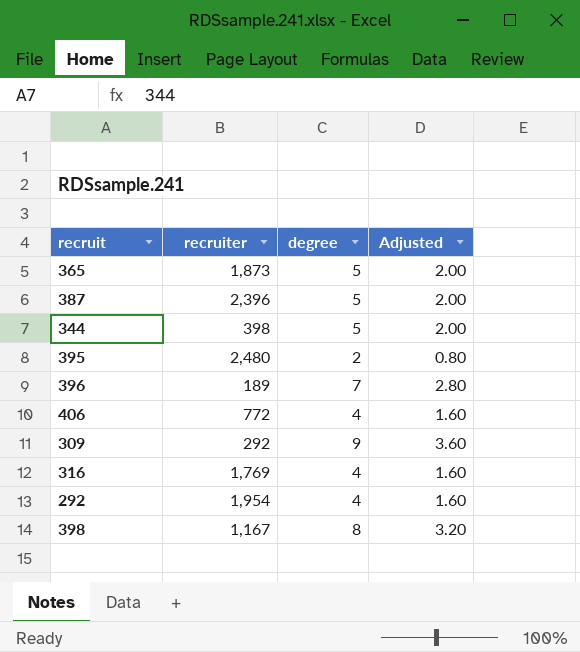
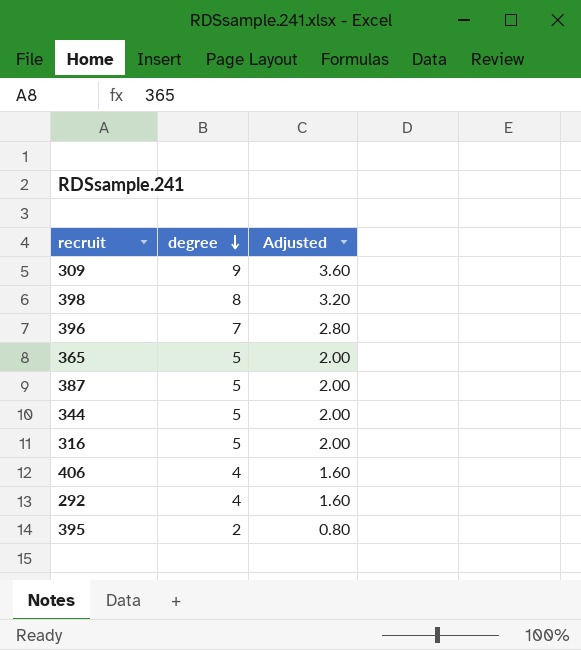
row order: none -> degree descending
column recruiter | position: 2 -> none
316 | degree: 4 -> 5
316 | Adjusted: 1.60 -> 2.00

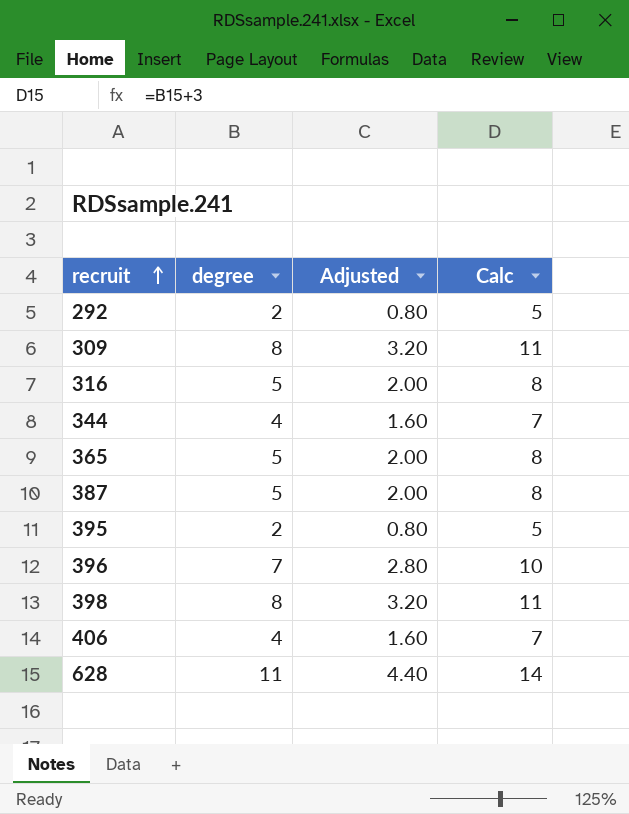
row order: degree descending -> recruit ascending
column Calc | formula: none -> [degree] + 3
292 | degree: 4 -> 2
292 | Adjusted: 1.60 -> 0.80
309 | degree: 9 -> 8
309 | Adjusted: 3.60 -> 3.20
344 | degree: 5 -> 4
344 | Adjusted: 2.00 -> 1.60
row 628: none -> 11 | 4.40 | 14

